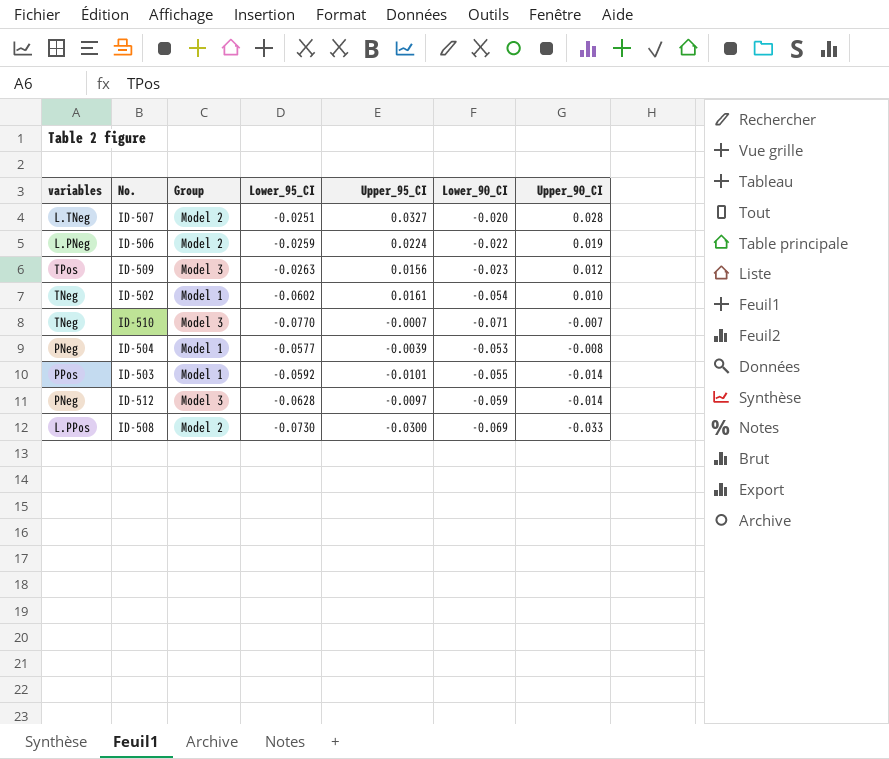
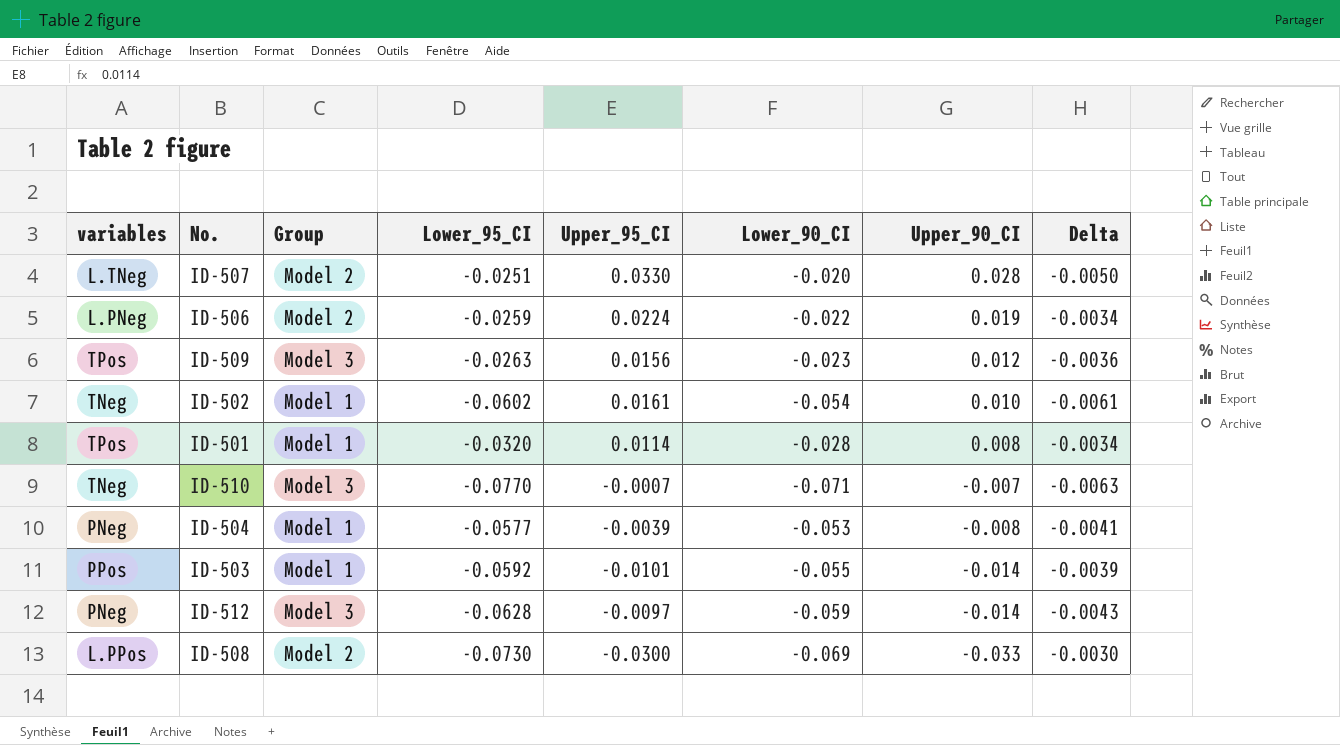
column Delta | formula: none -> [Upper_90_CI] - [Upper_95_CI]
ID-507 | Upper_95_CI: 0.0327 -> 0.0330
row ID-501: none -> TPos | Model 1 | -0.0320 | 0.0114 | -0.028 | 0.008 | -0.0034

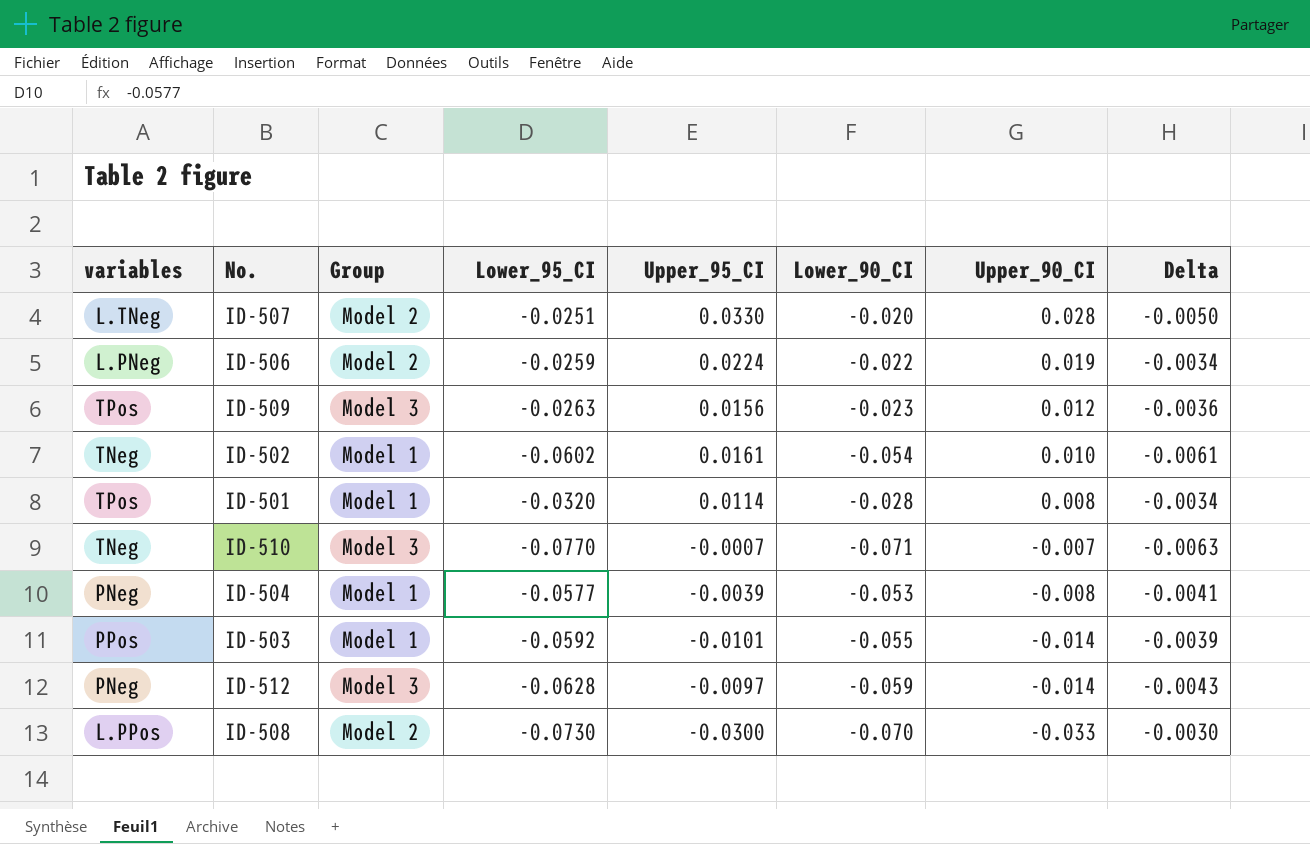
ID-508 | Lower_90_CI: -0.069 -> -0.070

